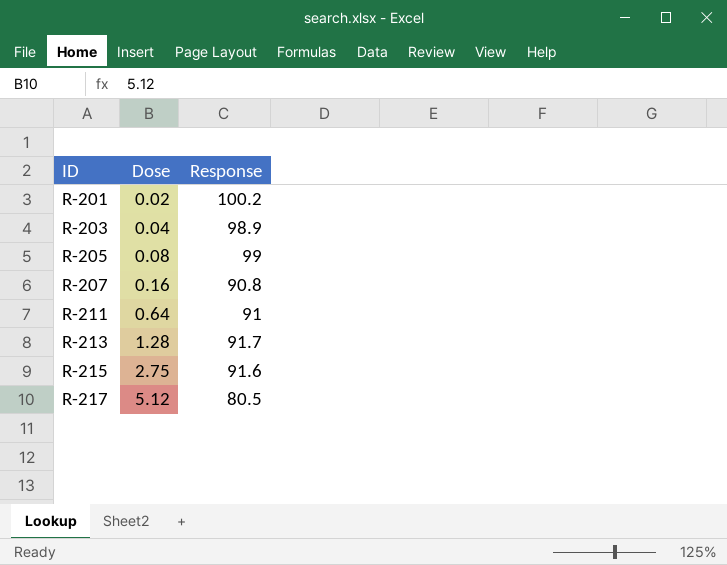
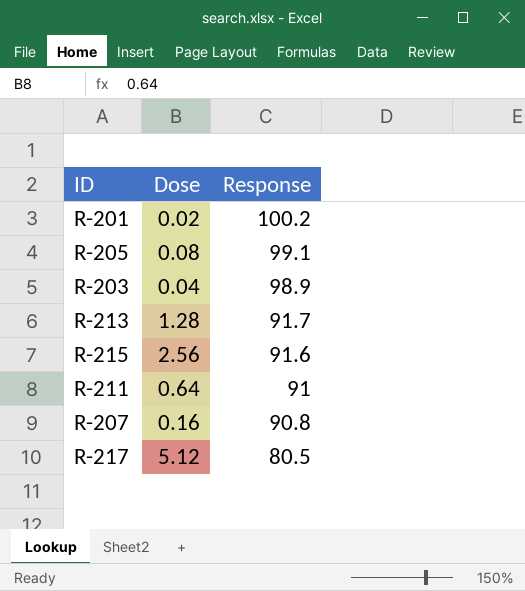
row order: ID ascending -> Response descending
R-205 | Response: 99 -> 99.1
R-215 | Dose: 2.75 -> 2.56

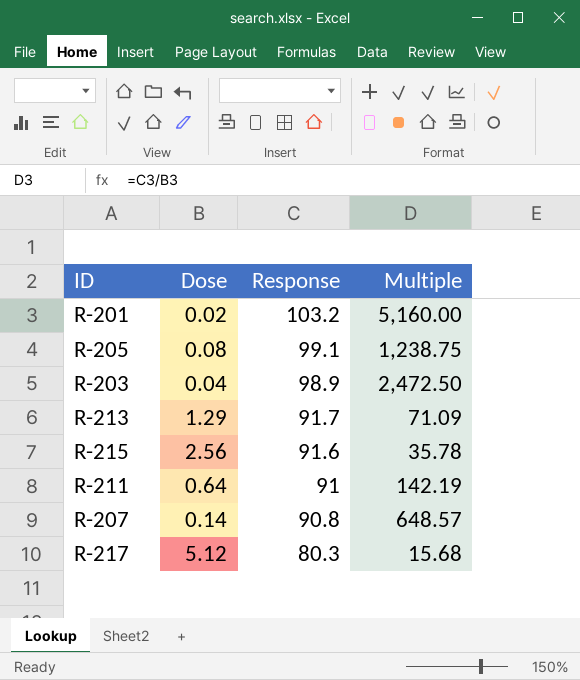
column Multiple | formula: none -> [Response] / [Dose]
R-201 | Response: 100.2 -> 103.2
R-213 | Dose: 1.28 -> 1.29
R-207 | Dose: 0.16 -> 0.14
R-217 | Response: 80.5 -> 80.3

